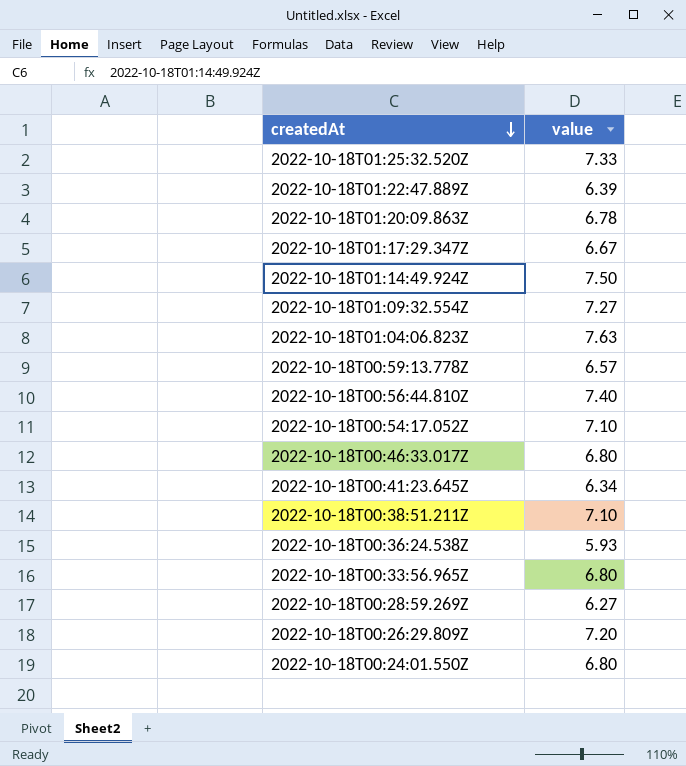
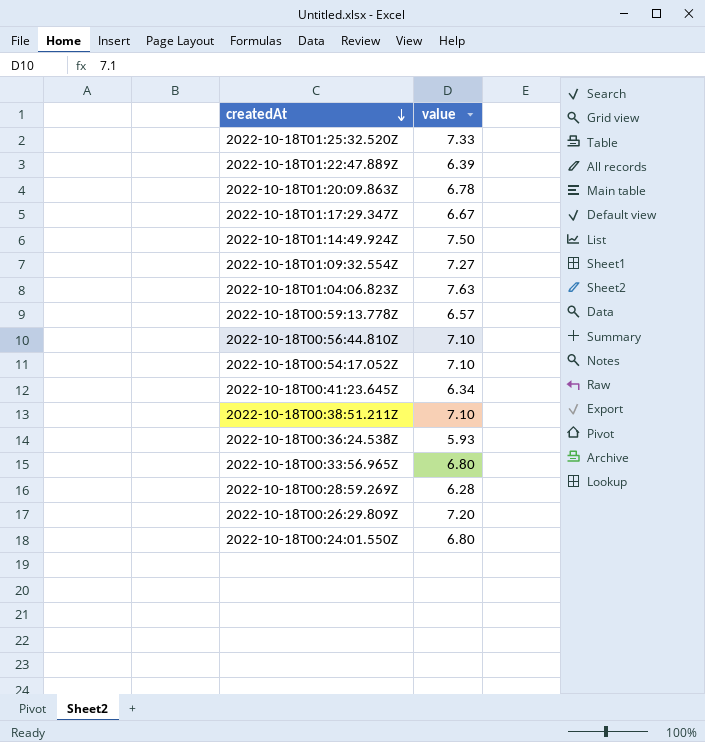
row 2022-10-18T00:46:33.017Z: 6.80 -> none
2022-10-18T00:56:44.810Z | value: 7.40 -> 7.10
2022-10-18T00:28:59.269Z | value: 6.27 -> 6.28

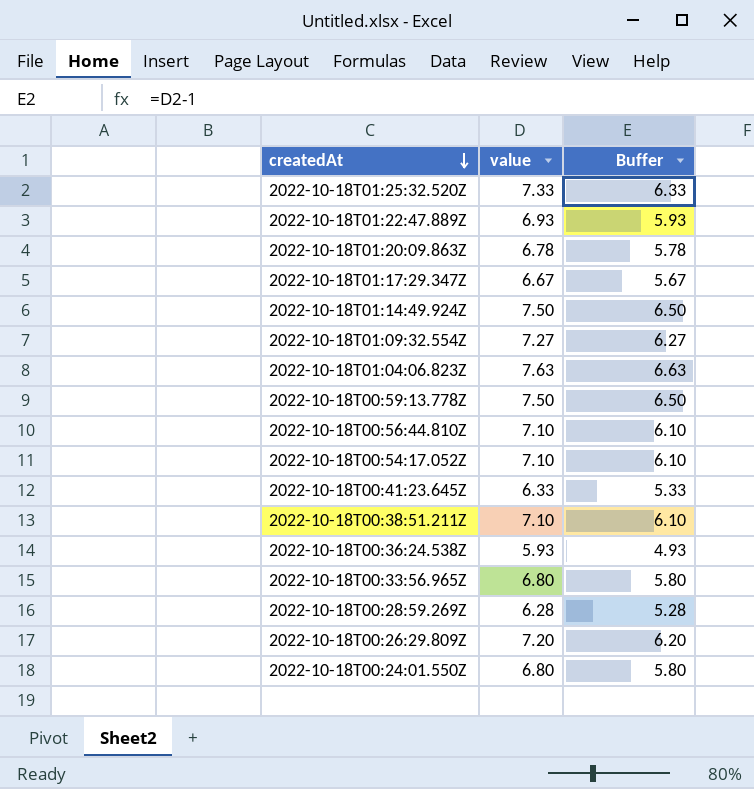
column Buffer | formula: none -> [value] - 1
2022-10-18T01:22:47.889Z | value: 6.39 -> 6.93
2022-10-18T00:59:13.778Z | value: 6.57 -> 7.50
2022-10-18T00:41:23.645Z | value: 6.34 -> 6.33

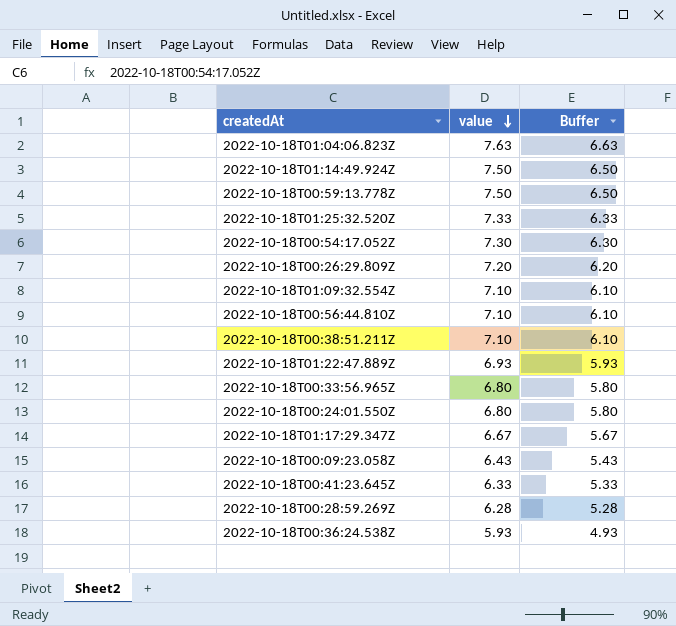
row order: createdAt descending -> value descending
row 2022-10-18T01:20:09.863Z: 6.78 | 5.78 -> none
2022-10-18T00:54:17.052Z | value: 7.10 -> 7.30
2022-10-18T00:54:17.052Z | Buffer: 6.10 -> 6.30
2022-10-18T01:09:32.554Z | value: 7.27 -> 7.10
2022-10-18T01:09:32.554Z | Buffer: 6.27 -> 6.10
row 2022-10-18T00:09:23.058Z: none -> 6.43 | 5.43

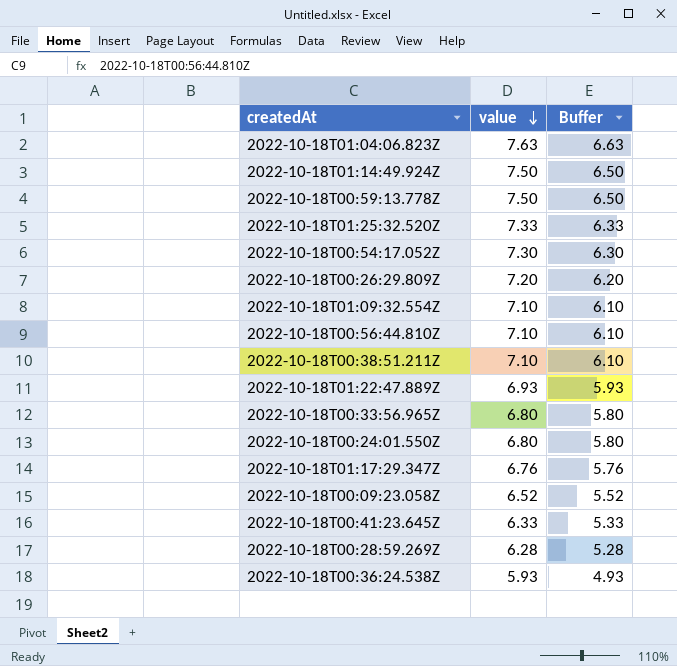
2022-10-18T01:17:29.347Z | value: 6.67 -> 6.76
2022-10-18T01:17:29.347Z | Buffer: 5.67 -> 5.76
2022-10-18T00:09:23.058Z | value: 6.43 -> 6.52
2022-10-18T00:09:23.058Z | Buffer: 5.43 -> 5.52

